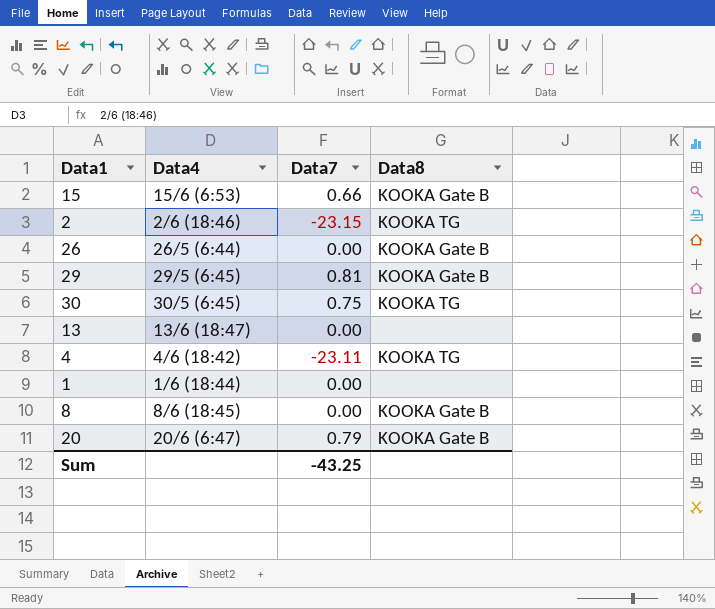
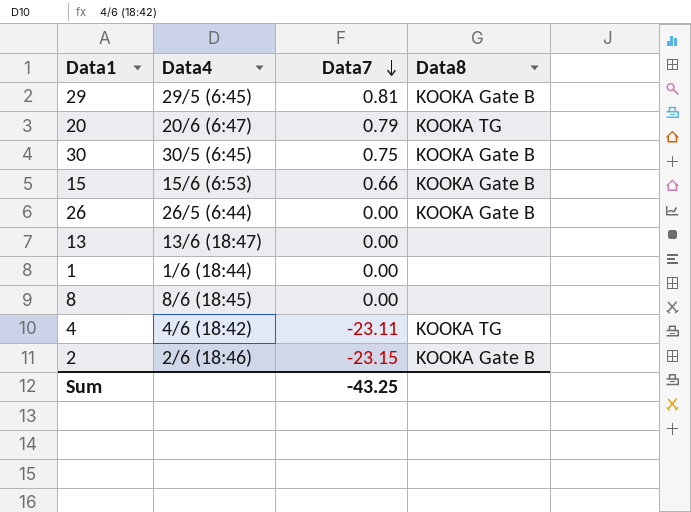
row order: none -> Data7 descending
20 | Data8: KOOKA Gate B -> KOOKA TG
30 | Data8: KOOKA TG -> KOOKA Gate B
8 | Data8: KOOKA Gate B -> none
2 | Data8: KOOKA TG -> KOOKA Gate B

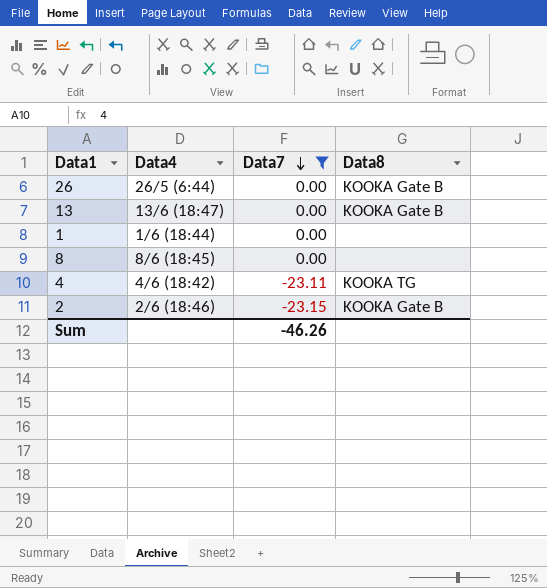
filter: none -> Data7 <= 0.00
13 | Data8: none -> KOOKA Gate B
Sum | Data7: -43.25 -> -46.26

